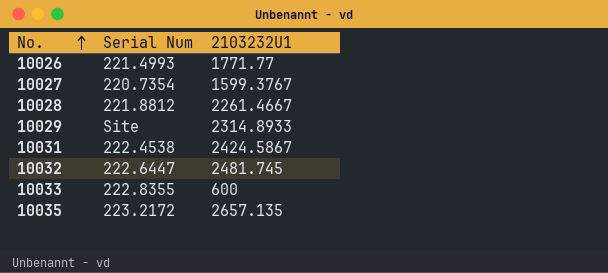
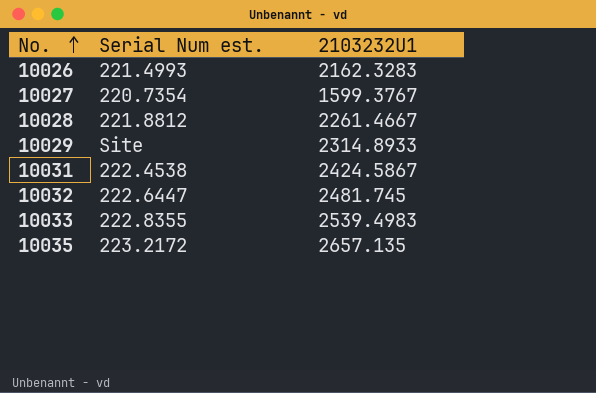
column name: Serial Num -> Serial Num est.
10026 | 2103232U1: 1771.77 -> 2162.3283
10033 | 2103232U1: 600 -> 2539.4983

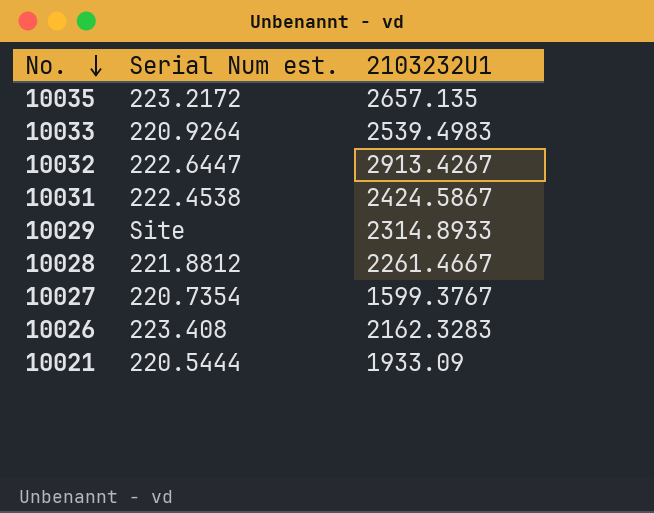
row order: No. ascending -> No. descending
10033 | Serial Num est.: 222.8355 -> 220.9264
10032 | 2103232U1: 2481.745 -> 2913.4267
10026 | Serial Num est.: 221.4993 -> 223.408
row 10021: none -> 220.5444 | 1933.09

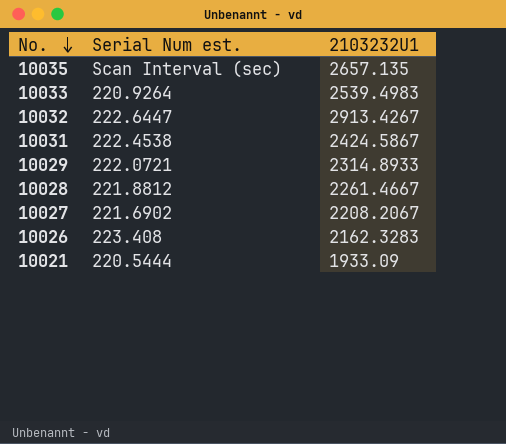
10035 | Serial Num est.: 223.2172 -> Scan Interval (sec)
10029 | Serial Num est.: Site -> 222.0721
10027 | Serial Num est.: 220.7354 -> 221.6902
10027 | 2103232U1: 1599.3767 -> 2208.2067

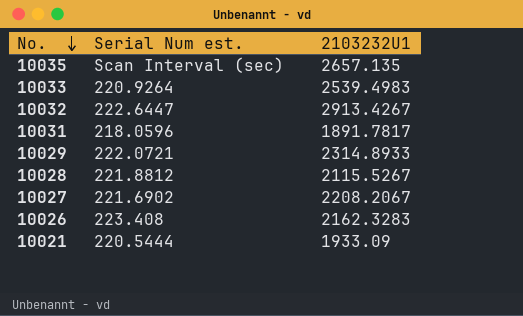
10031 | Serial Num est.: 222.4538 -> 218.0596
10031 | 2103232U1: 2424.5867 -> 1891.7817
10028 | 2103232U1: 2261.4667 -> 2115.5267

